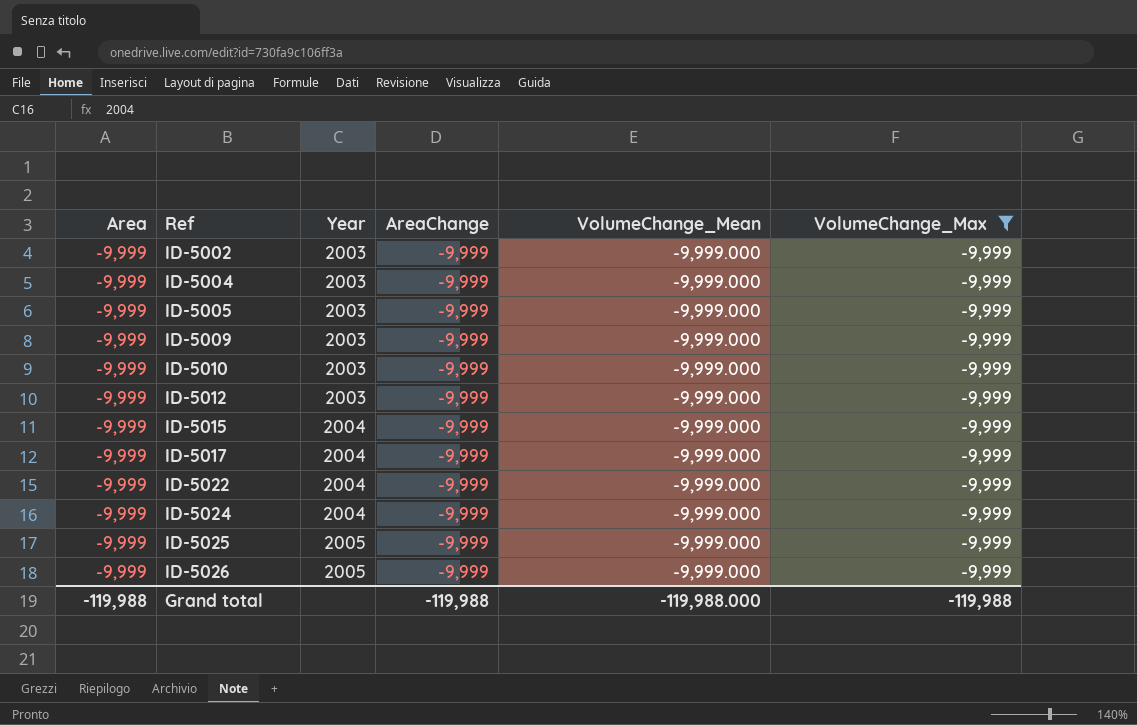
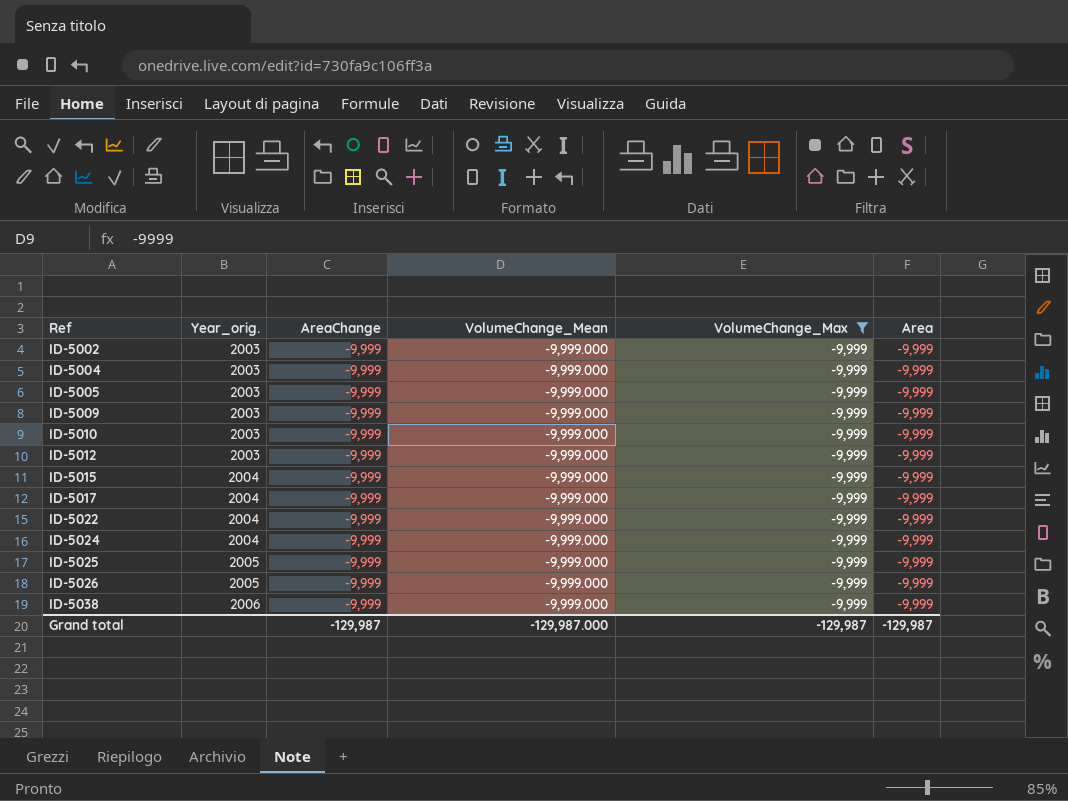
column name: Year -> Year_orig.
column Area | position: 1 -> 6
row ID-5038: none -> 2006 | -9,999 | -9,999.000 | -9,999 | -9,999
Grand total | AreaChange: -119,988 -> -129,987
Grand total | VolumeChange_Mean: -119,988.000 -> -129,987.000
Grand total | VolumeChange_Max: -119,988 -> -129,987
Grand total | Area: -119,988 -> -129,987

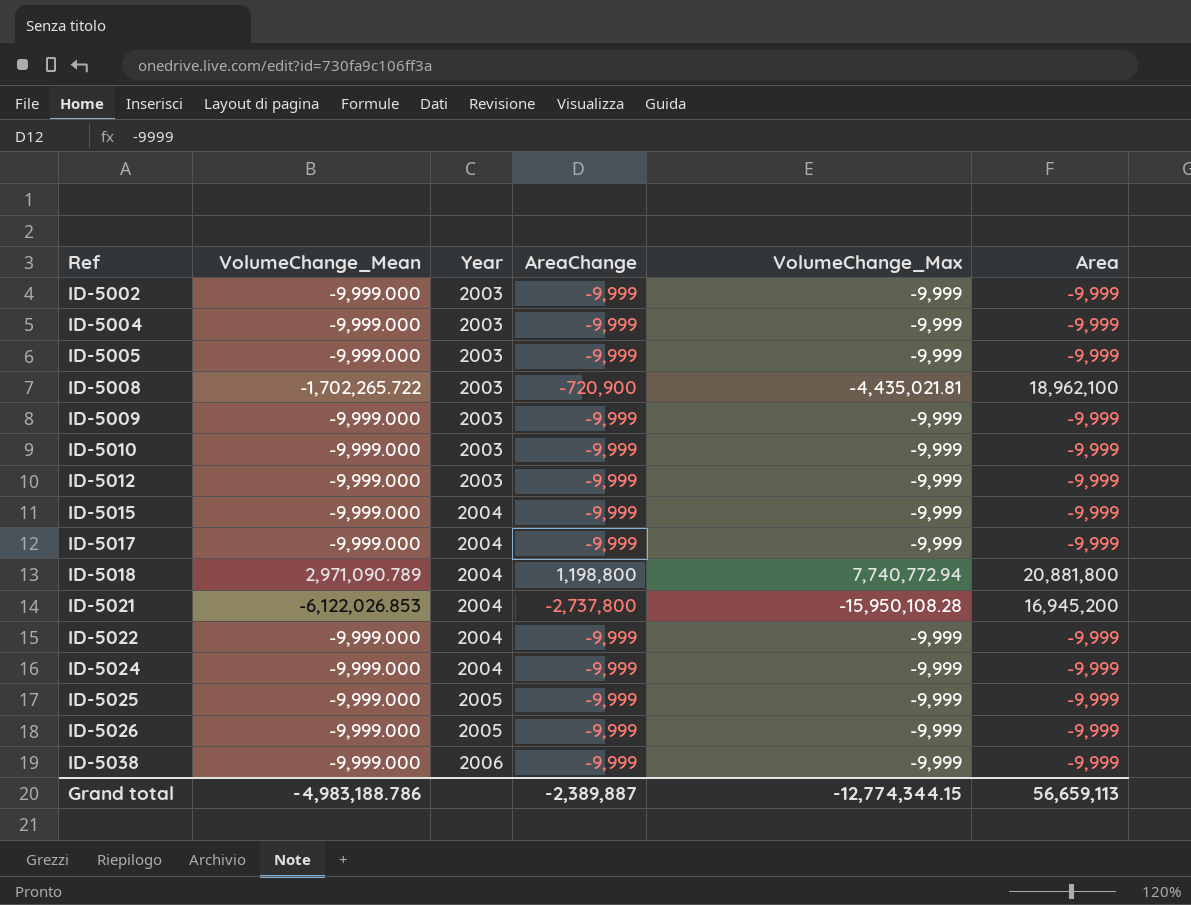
filter: VolumeChange_Max = -9,999 -> none
column VolumeChange_Mean | position: 4 -> 2
column name: Year_orig. -> Year
Grand total | VolumeChange_Mean: -129,987.000 -> -4,983,188.786
Grand total | AreaChange: -129,987 -> -2,389,887
Grand total | VolumeChange_Max: -129,987 -> -12,774,344.15
Grand total | Area: -129,987 -> 56,659,113

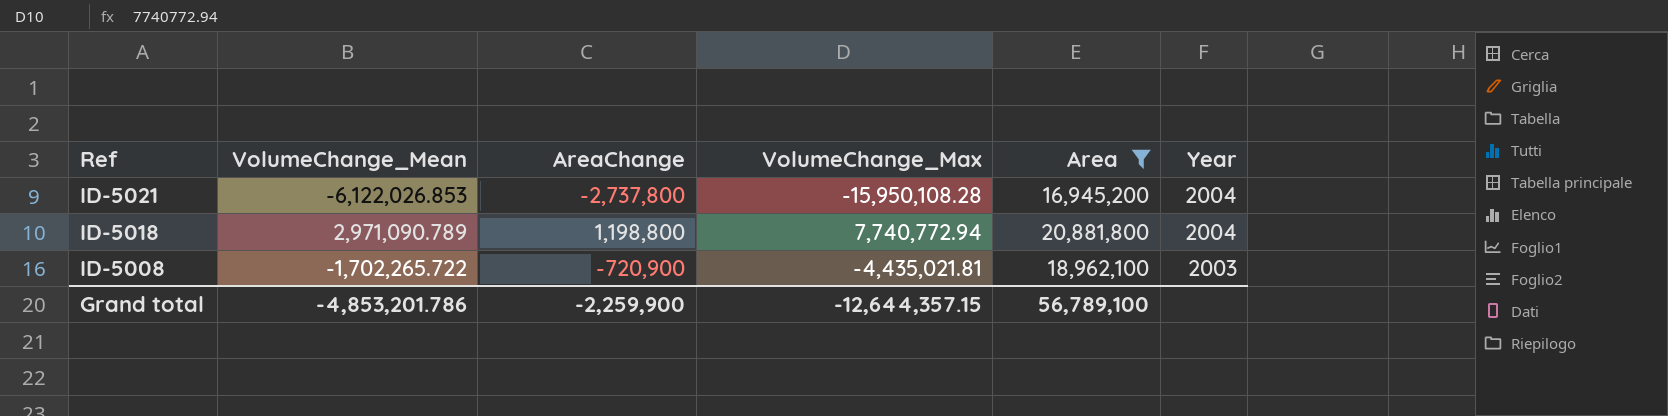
filter: none -> Area != -9,999
row order: Ref ascending -> Ref descending
column Year | position: 3 -> 6
Grand total | VolumeChange_Mean: -4,983,188.786 -> -4,853,201.786
Grand total | AreaChange: -2,389,887 -> -2,259,900
Grand total | VolumeChange_Max: -12,774,344.15 -> -12,644,357.15
Grand total | Area: 56,659,113 -> 56,789,100

